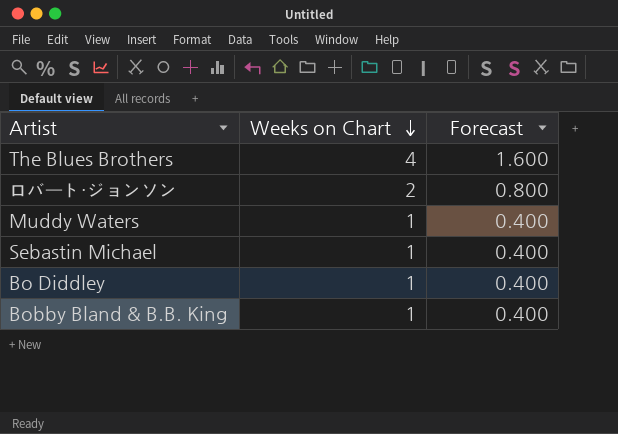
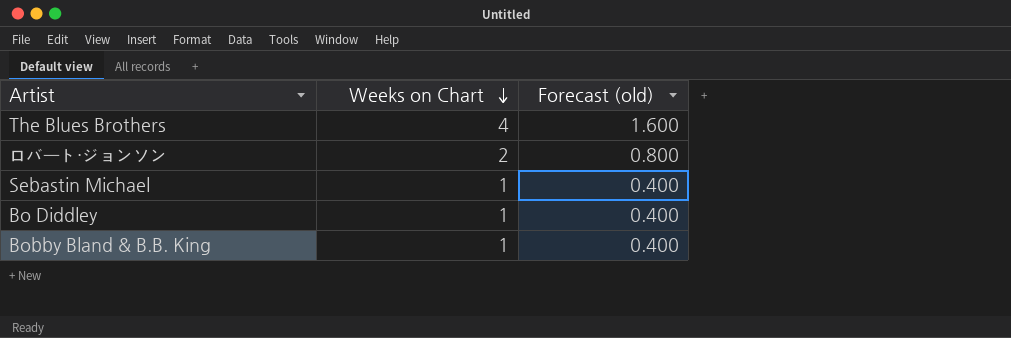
column name: Forecast -> Forecast (old)
row Muddy Waters: 1 | 0.400 -> none

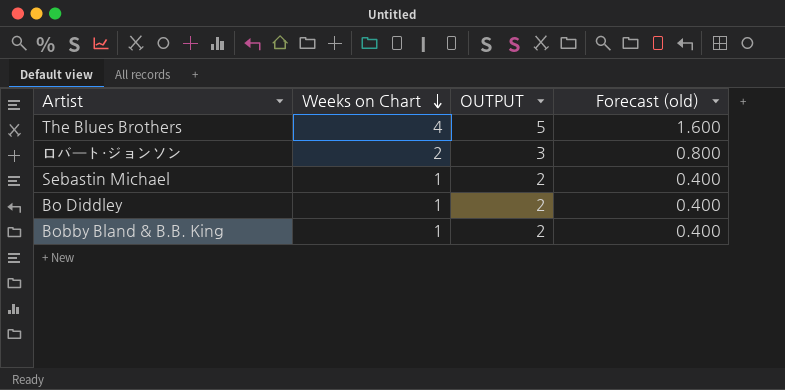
column OUTPUT | formula: none -> [Weeks on Chart] + 1

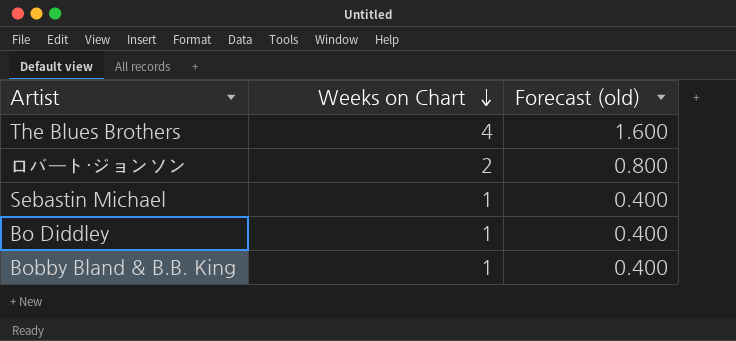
column OUTPUT | formula: [Weeks on Chart] + 1 -> none

